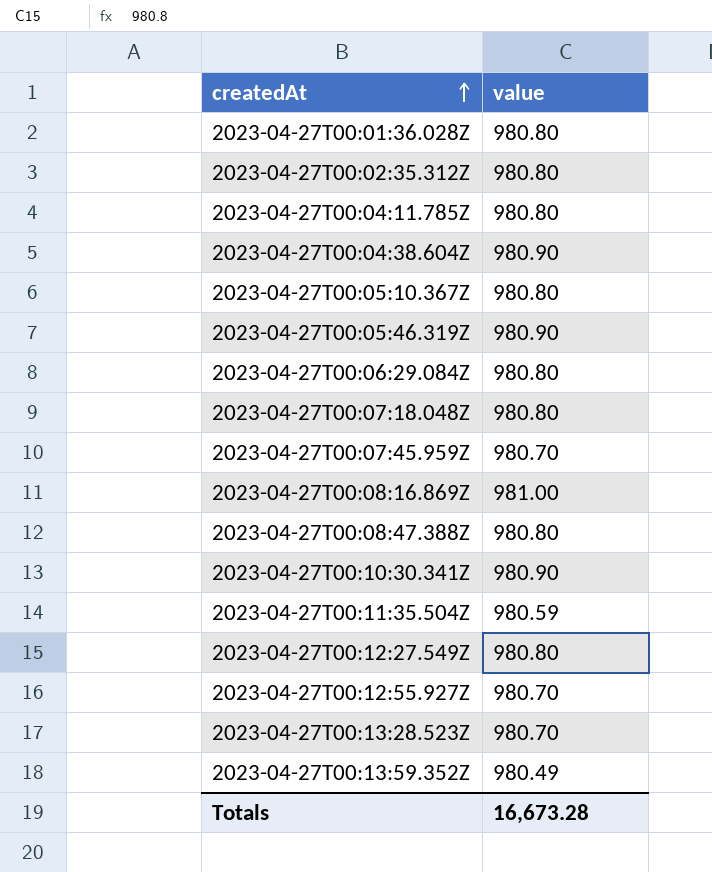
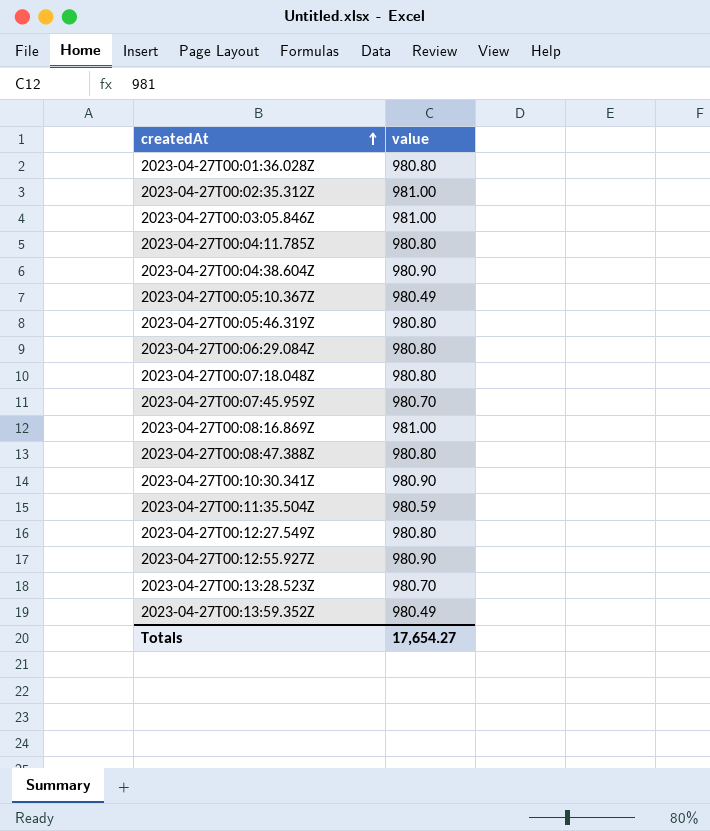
2023-04-27T00:02:35.312Z | value: 980.80 -> 981.00
row 2023-04-27T00:03:05.846Z: none -> 981.00
2023-04-27T00:05:10.367Z | value: 980.80 -> 980.49
2023-04-27T00:05:46.319Z | value: 980.90 -> 980.80
2023-04-27T00:12:55.927Z | value: 980.70 -> 980.90
Totals | value: 16,673.28 -> 17,654.27

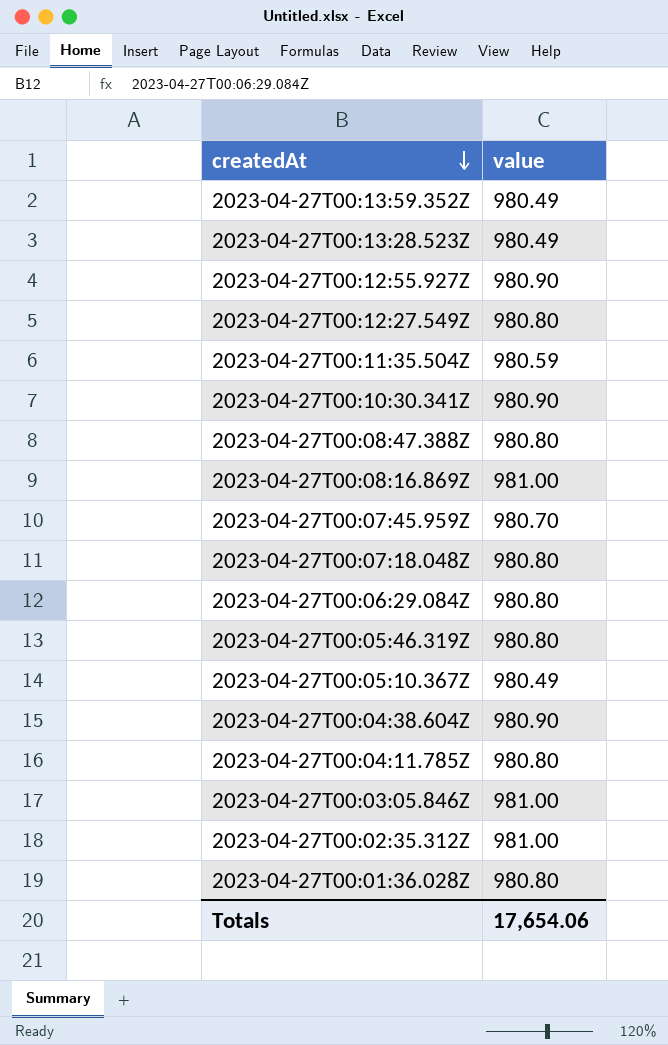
row order: createdAt ascending -> createdAt descending
2023-04-27T00:13:28.523Z | value: 980.70 -> 980.49
Totals | value: 17,654.27 -> 17,654.06

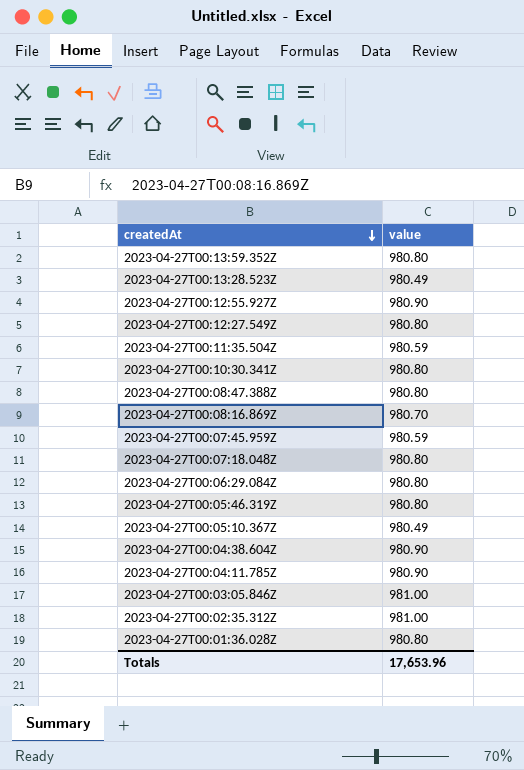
2023-04-27T00:13:59.352Z | value: 980.49 -> 980.80
2023-04-27T00:10:30.341Z | value: 980.90 -> 980.80
2023-04-27T00:08:16.869Z | value: 981.00 -> 980.70
2023-04-27T00:07:45.959Z | value: 980.70 -> 980.59
2023-04-27T00:04:11.785Z | value: 980.80 -> 980.90
Totals | value: 17,654.06 -> 17,653.96

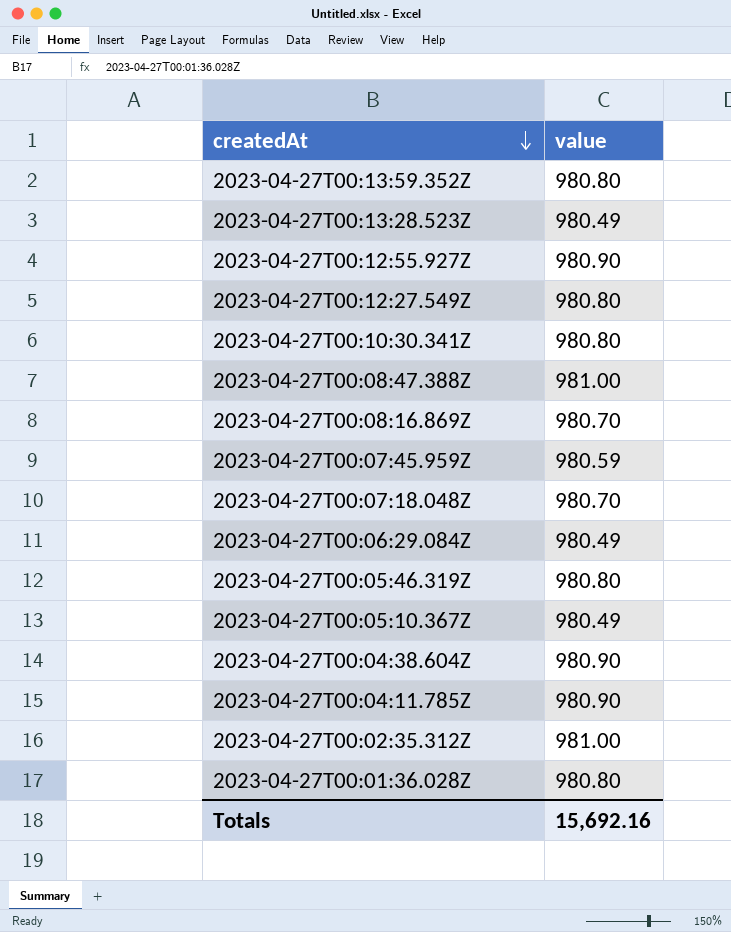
row 2023-04-27T00:11:35.504Z: 980.59 -> none
row 2023-04-27T00:03:05.846Z: 981.00 -> none
2023-04-27T00:08:47.388Z | value: 980.80 -> 981.00
2023-04-27T00:07:18.048Z | value: 980.80 -> 980.70
2023-04-27T00:06:29.084Z | value: 980.80 -> 980.49
Totals | value: 17,653.96 -> 15,692.16

